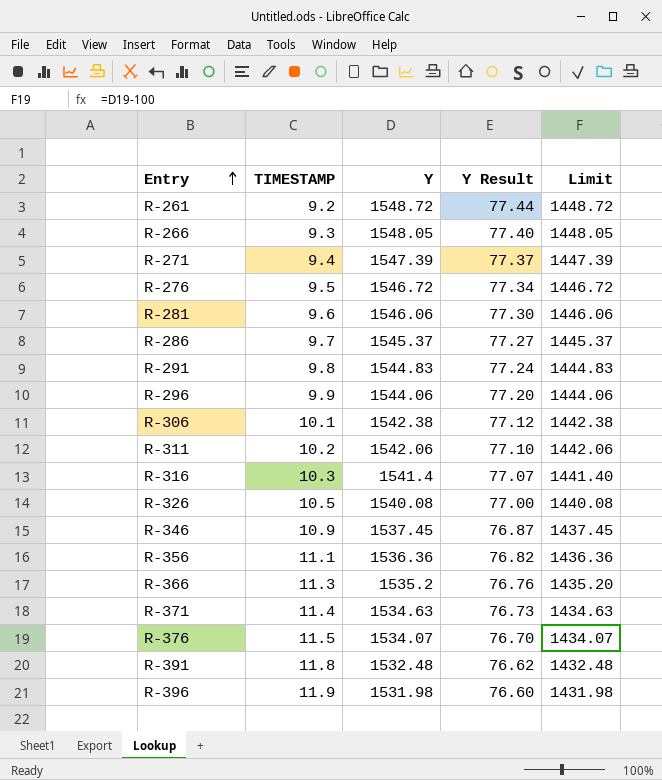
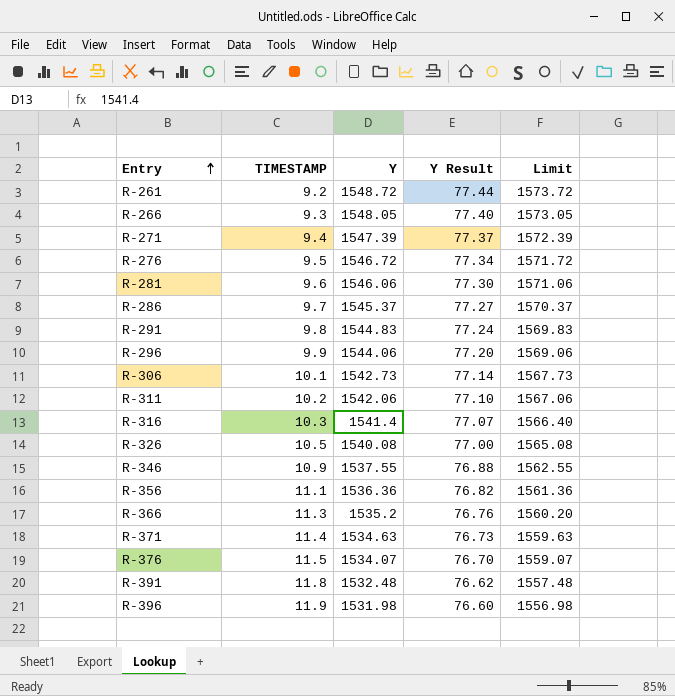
column Limit | formula: [Y] - 100 -> [Y] + 25
R-306 | Y: 1542.38 -> 1542.73
R-306 | Y Result: 77.12 -> 77.14
R-346 | Y: 1537.45 -> 1537.55
R-346 | Y Result: 76.87 -> 76.88

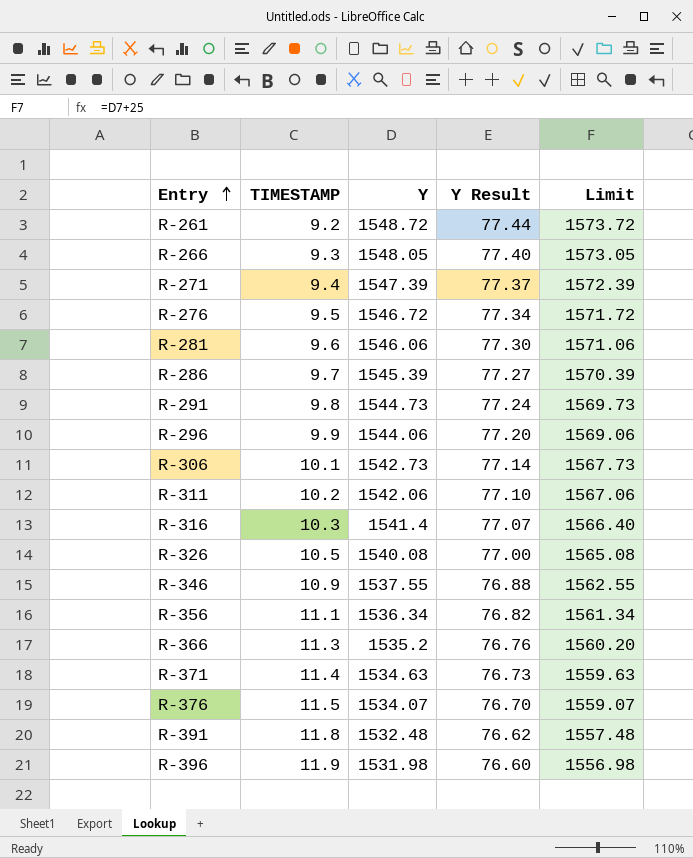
R-286 | Y: 1545.37 -> 1545.39
R-286 | Limit: 1570.37 -> 1570.39
R-291 | Y: 1544.83 -> 1544.73
R-291 | Limit: 1569.83 -> 1569.73
R-356 | Y: 1536.36 -> 1536.34
R-356 | Limit: 1561.36 -> 1561.34

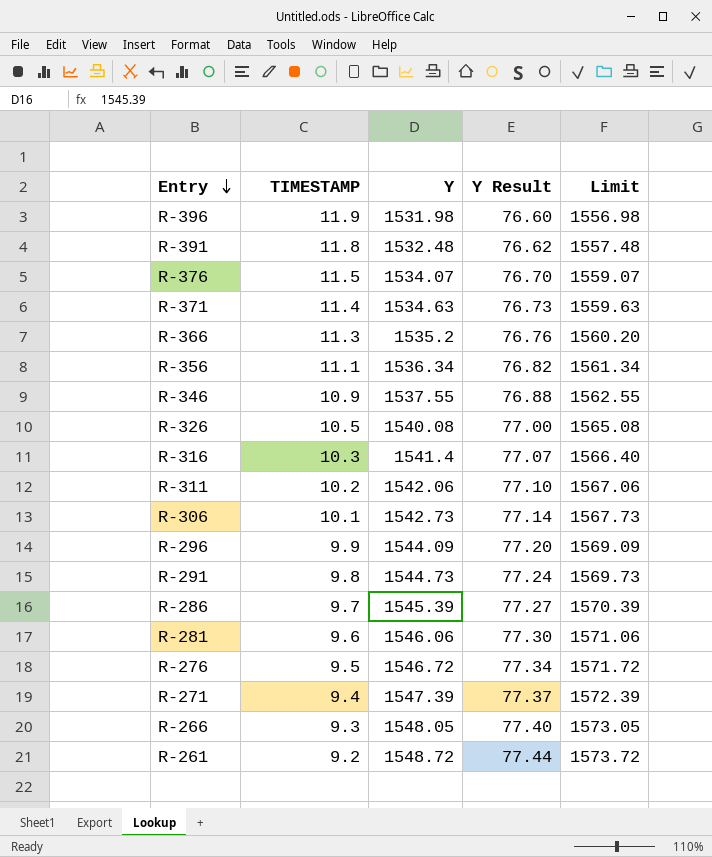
row order: Entry ascending -> Entry descending
R-296 | Y: 1544.06 -> 1544.09
R-296 | Limit: 1569.06 -> 1569.09

